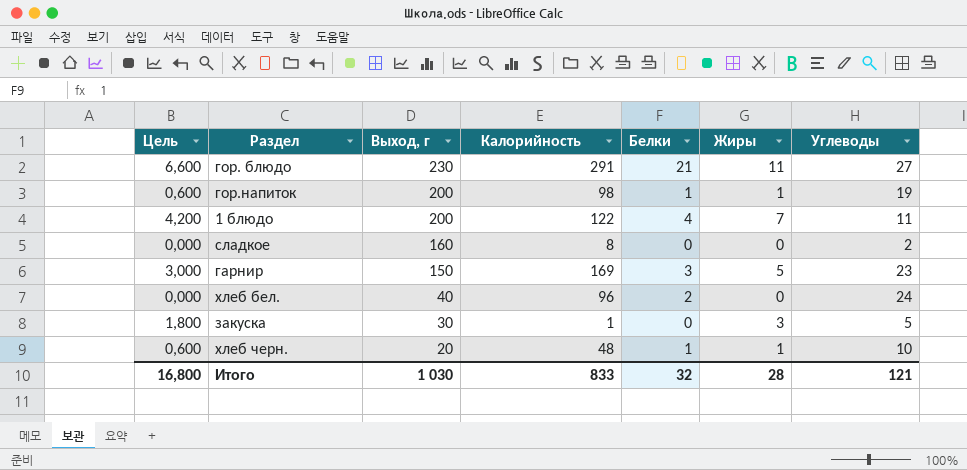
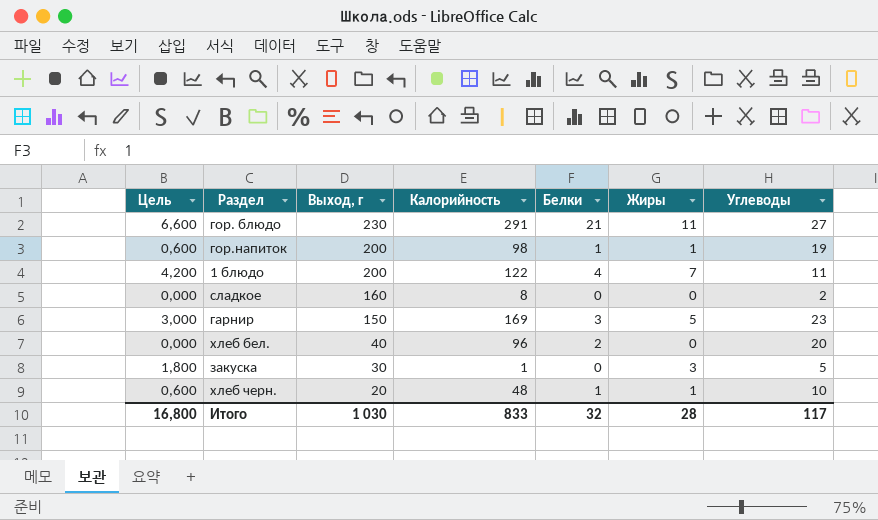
хлеб бел. | Углеводы: 24 -> 20
Итого | Углеводы: 121 -> 117

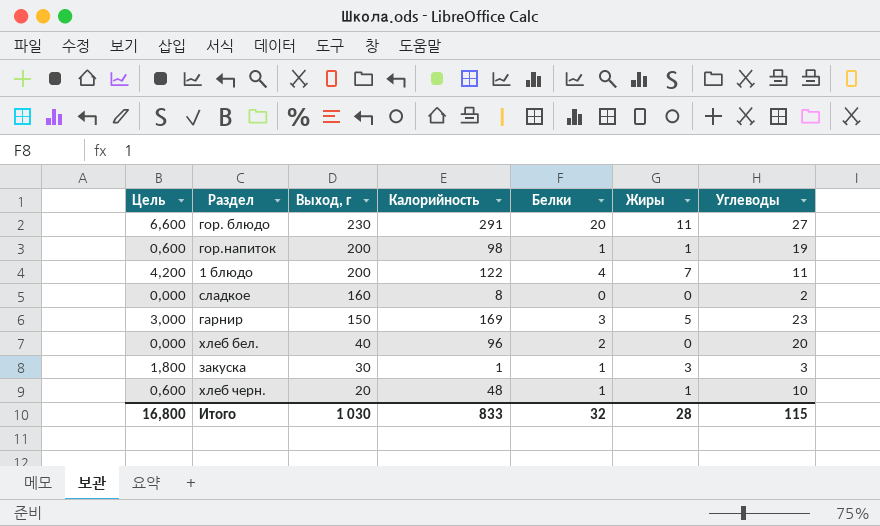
гор. блюдо | Белки: 21 -> 20
закуска | Белки: 0 -> 1
закуска | Углеводы: 5 -> 3
Итого | Углеводы: 117 -> 115

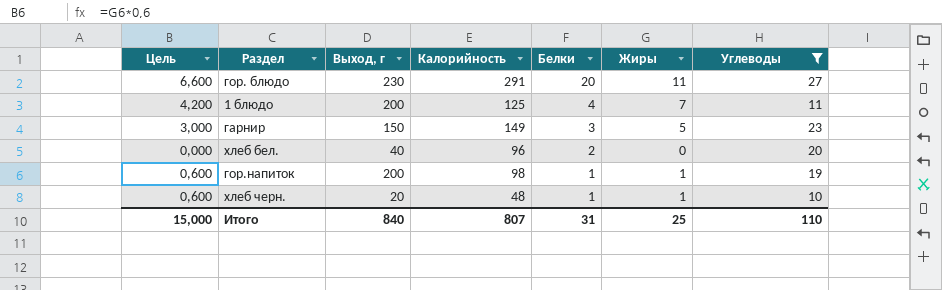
filter: none -> Углеводы >= 10
row order: Выход, г descending -> Белки descending
1 блюдо | Калорийность: 122 -> 125
гарнир | Калорийность: 169 -> 149
Итого | Цель: 16,800 -> 15,000
Итого | Выход, г: 1 030 -> 840
Итого | Калорийность: 833 -> 807
Итого | Белки: 32 -> 31
Итого | Жиры: 28 -> 25
Итого | Углеводы: 115 -> 110

